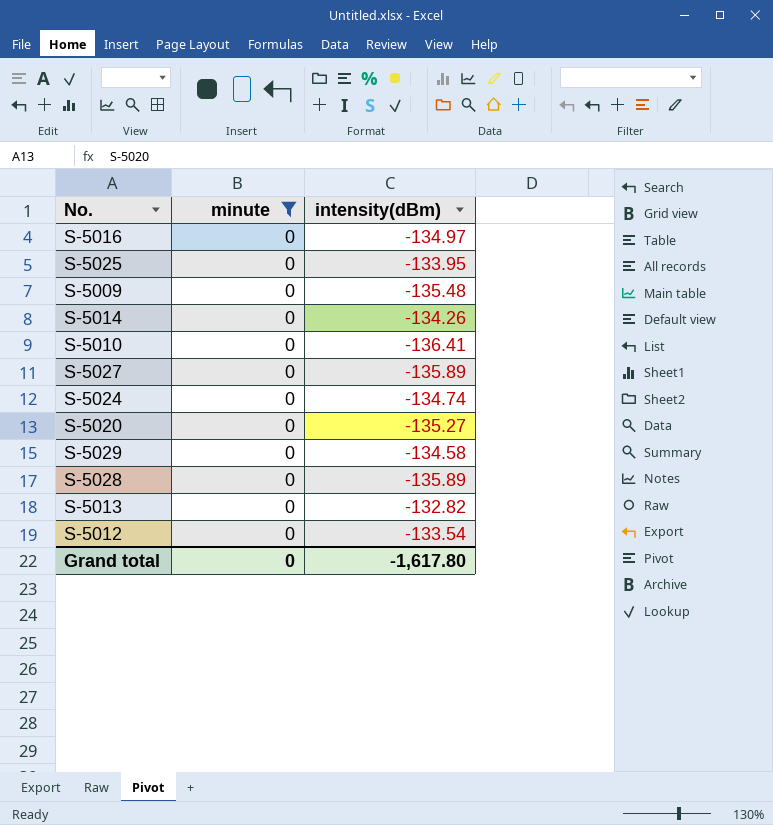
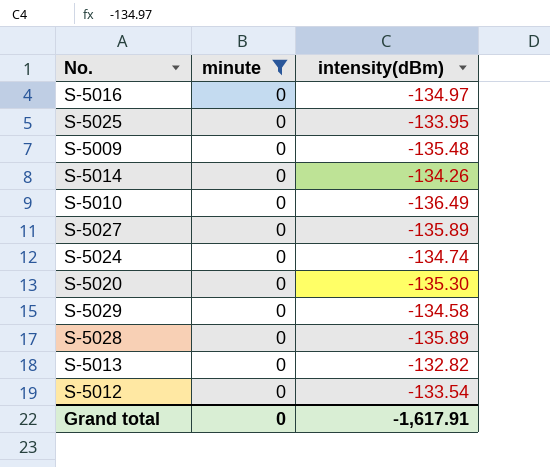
S-5010 | intensity(dBm): -136.41 -> -136.49
S-5020 | intensity(dBm): -135.27 -> -135.30
Grand total | intensity(dBm): -1,617.80 -> -1,617.91

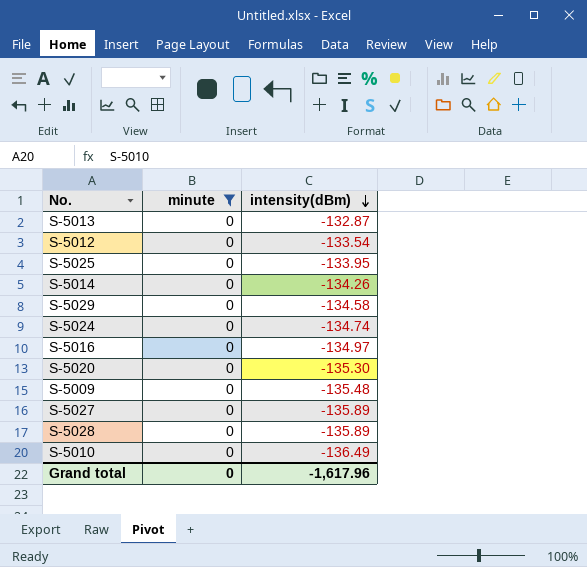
row order: none -> intensity(dBm) descending
S-5013 | intensity(dBm): -132.82 -> -132.87
Grand total | intensity(dBm): -1,617.91 -> -1,617.96

